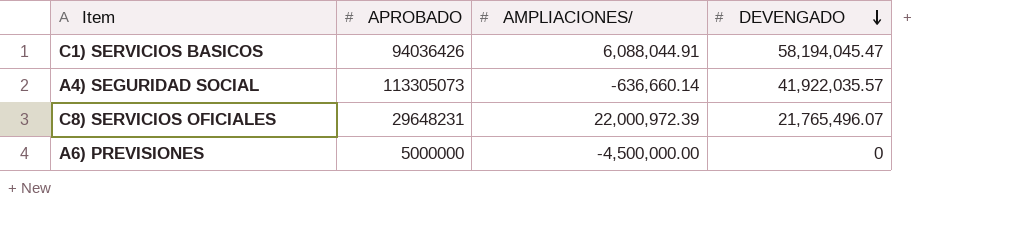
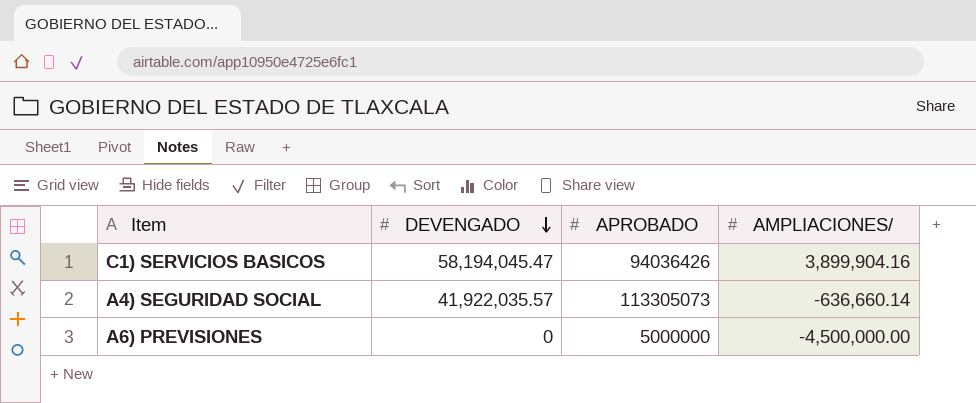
column DEVENGADO | position: 4 -> 2
row C8) SERVICIOS OFICIALES: 29648231 | 22,000,972.39 | 21,765,496.07 -> none
C1) SERVICIOS BASICOS | AMPLIACIONES/: 6,088,044.91 -> 3,899,904.16

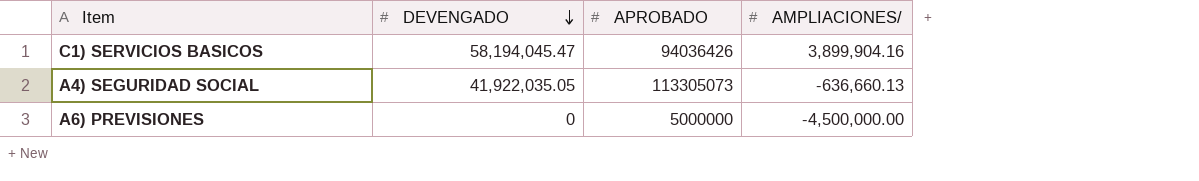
A4) SEGURIDAD SOCIAL | DEVENGADO: 41,922,035.57 -> 41,922,035.05
A4) SEGURIDAD SOCIAL | AMPLIACIONES/: -636,660.14 -> -636,660.13

